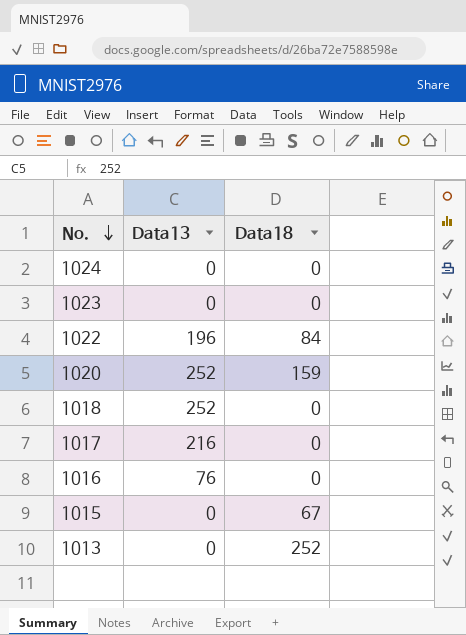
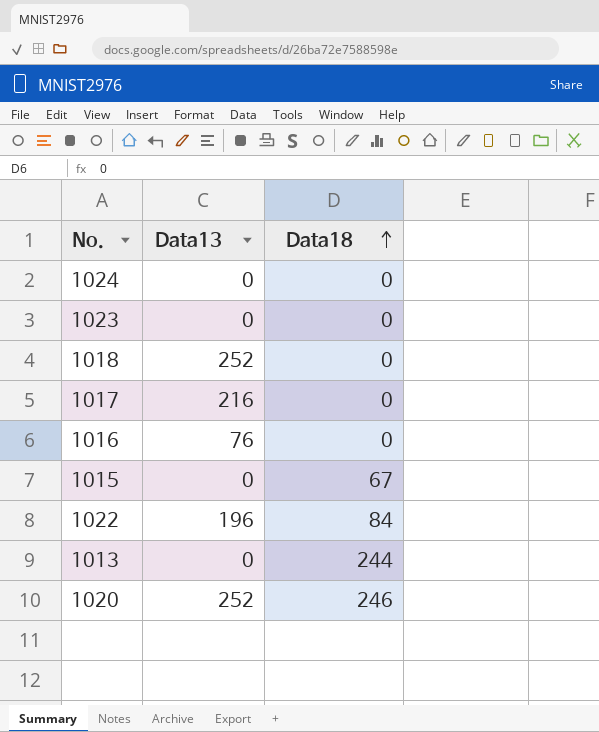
row order: No. descending -> Data18 ascending
1013 | Data18: 252 -> 244
1020 | Data18: 159 -> 246

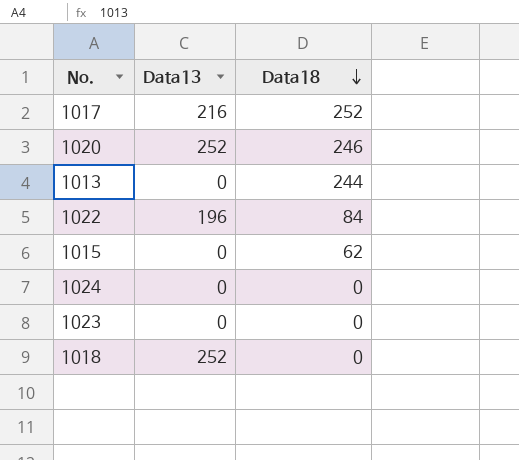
row order: Data18 ascending -> Data18 descending
row 1016: 76 | 0 -> none
1017 | Data18: 0 -> 252
1015 | Data18: 67 -> 62

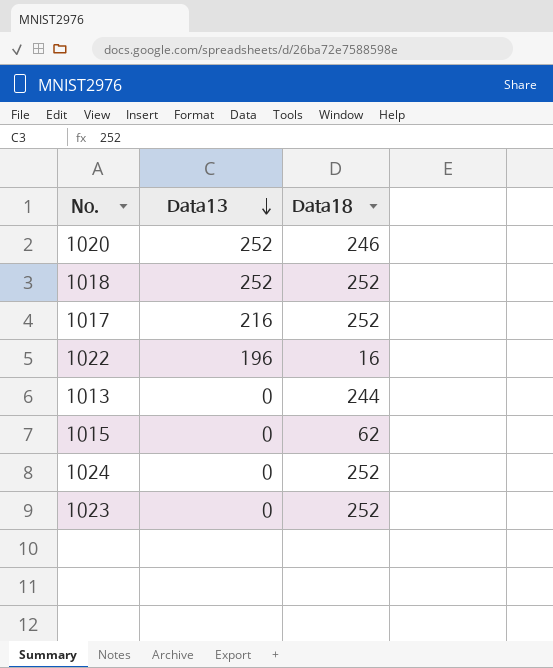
row order: Data18 descending -> Data13 descending
1018 | Data18: 0 -> 252
1022 | Data18: 84 -> 16
1024 | Data18: 0 -> 252
1023 | Data18: 0 -> 252

